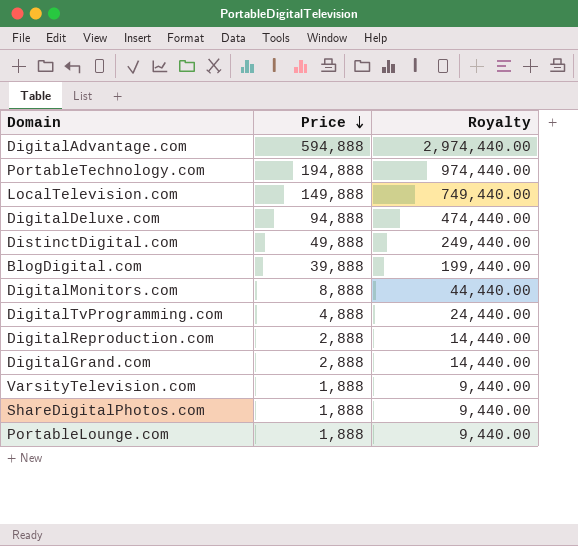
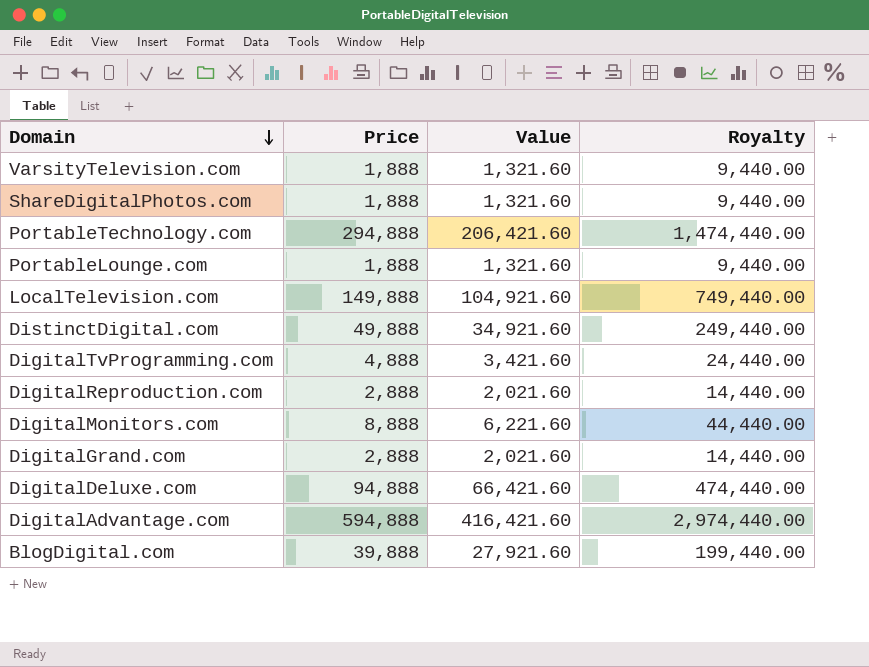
row order: Price descending -> Domain descending
column Value | formula: none -> [Price] * 0.7
PortableTechnology.com | Price: 194,888 -> 294,888
PortableTechnology.com | Royalty: 974,440.00 -> 1,474,440.00

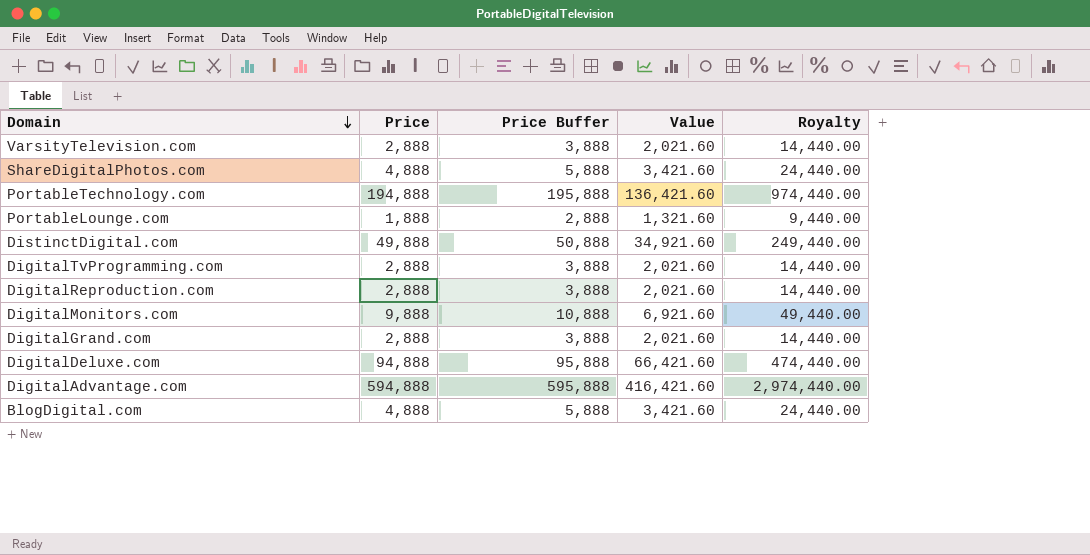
column Price Buffer | formula: none -> [Price] + 1000
row LocalTelevision.com: 149,888 | 104,921.60 | 749,440.00 -> none
VarsityTelevision.com | Price: 1,888 -> 2,888
VarsityTelevision.com | Value: 1,321.60 -> 2,021.60
VarsityTelevision.com | Royalty: 9,440.00 -> 14,440.00
ShareDigitalPhotos.com | Price: 1,888 -> 4,888
ShareDigitalPhotos.com | Value: 1,321.60 -> 3,421.60
ShareDigitalPhotos.com | Royalty: 9,440.00 -> 24,440.00
PortableTechnology.com | Price: 294,888 -> 194,888
PortableTechnology.com | Value: 206,421.60 -> 136,421.60
PortableTechnology.com | Royalty: 1,474,440.00 -> 974,440.00
DigitalTvProgramming.com | Price: 4,888 -> 2,888
DigitalTvProgramming.com | Value: 3,421.60 -> 2,021.60
DigitalTvProgramming.com | Royalty: 24,440.00 -> 14,440.00
DigitalMonitors.com | Price: 8,888 -> 9,888
DigitalMonitors.com | Value: 6,221.60 -> 6,921.60
DigitalMonitors.com | Royalty: 44,440.00 -> 49,440.00
BlogDigital.com | Price: 39,888 -> 4,888
BlogDigital.com | Value: 27,921.60 -> 3,421.60
BlogDigital.com | Royalty: 199,440.00 -> 24,440.00

